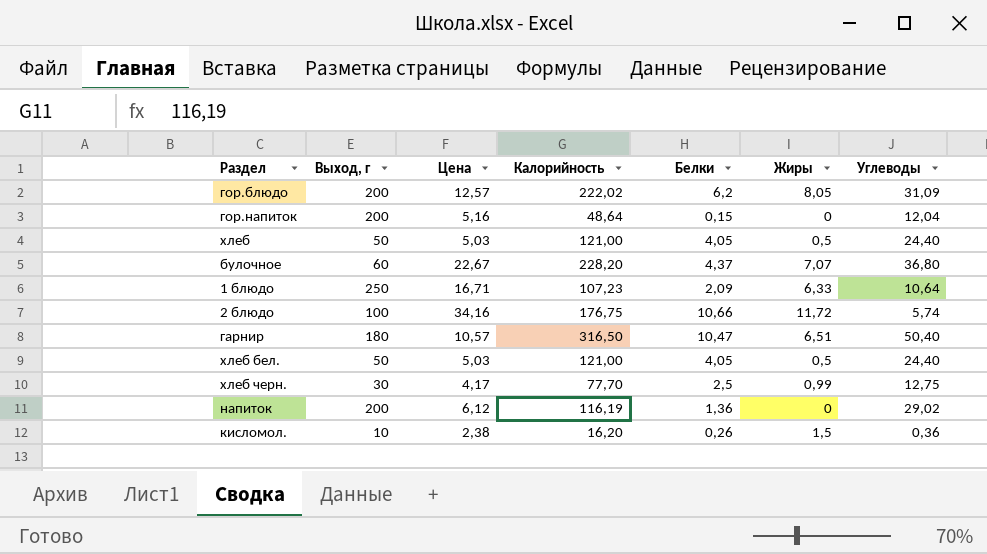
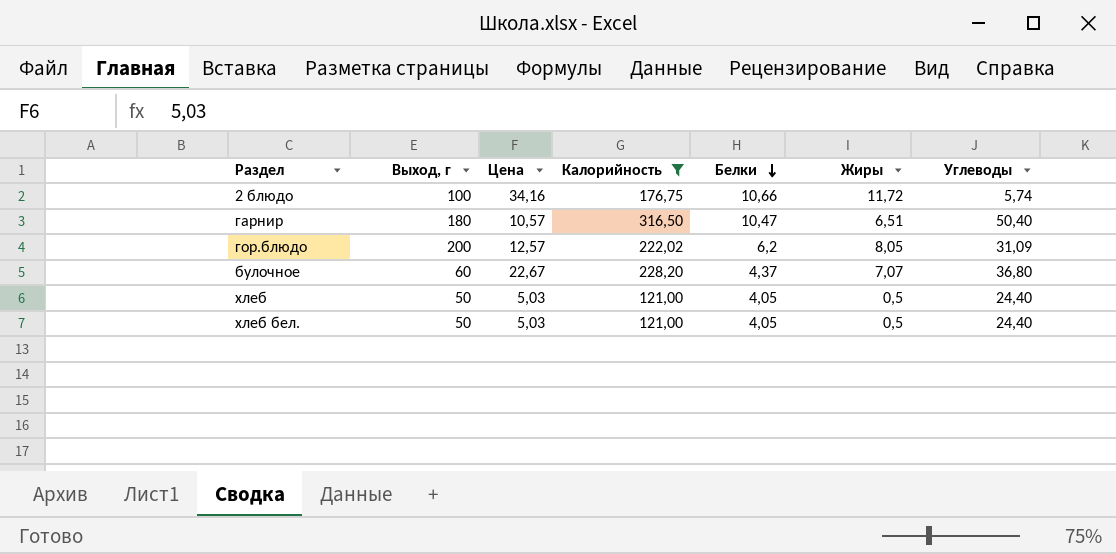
filter: none -> Калорийность >= 121,00
row order: none -> Белки descending

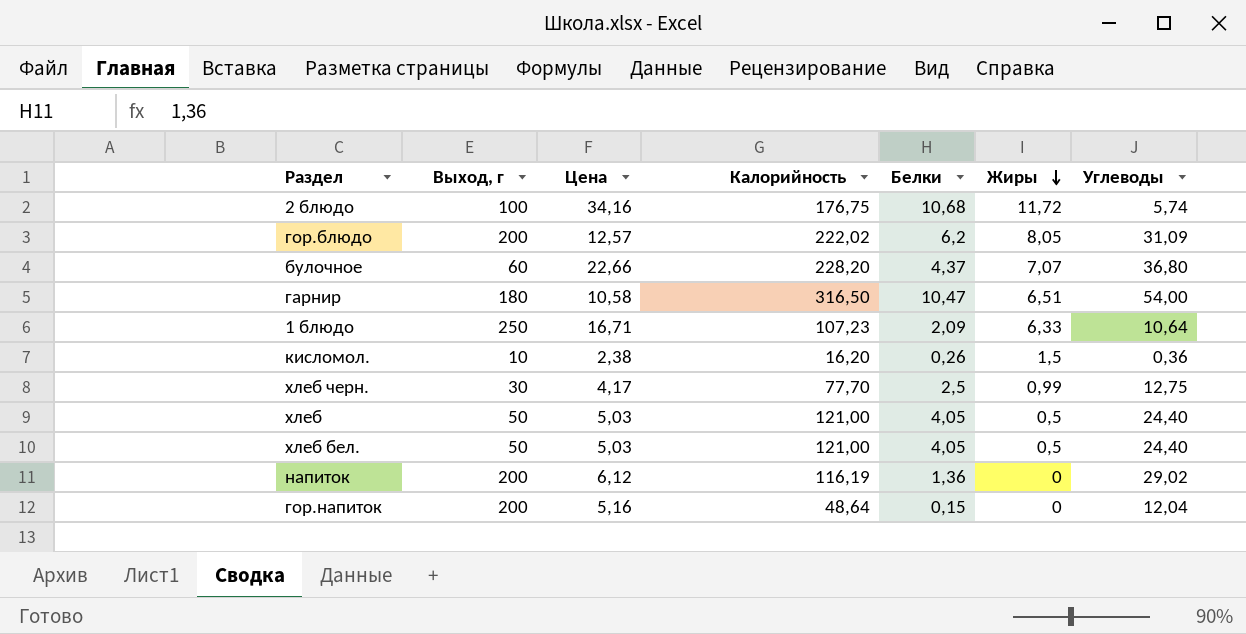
filter: Калорийность >= 121,00 -> none
row order: Белки descending -> Жиры descending
2 блюдо | Белки: 10,66 -> 10,68
булочное | Цена: 22,67 -> 22,66
гарнир | Цена: 10,57 -> 10,58
гарнир | Углеводы: 50,40 -> 54,00

